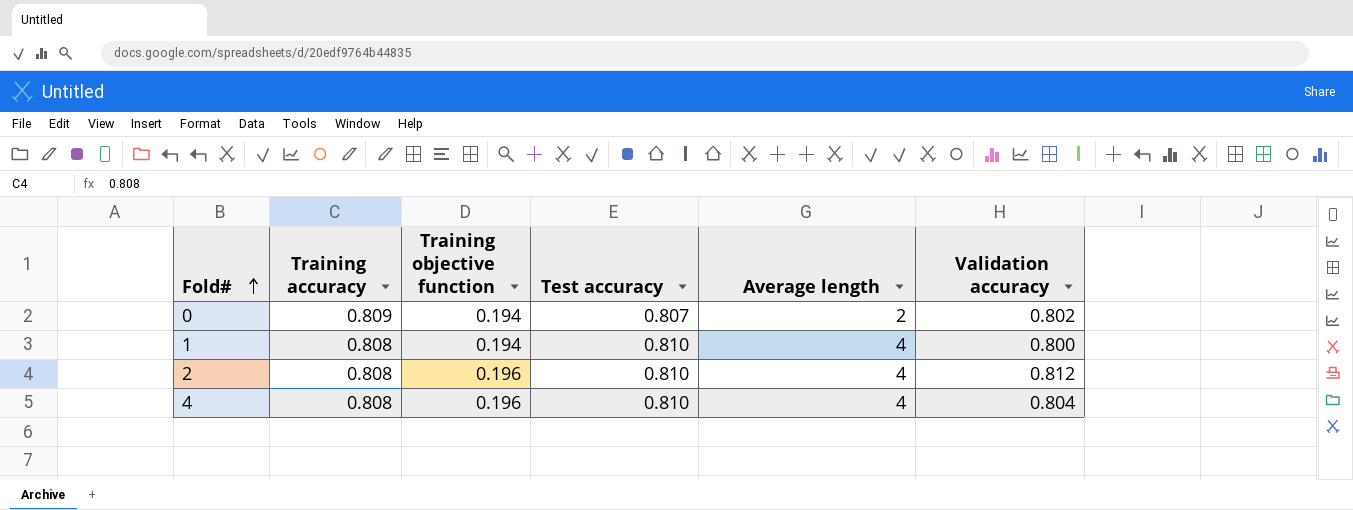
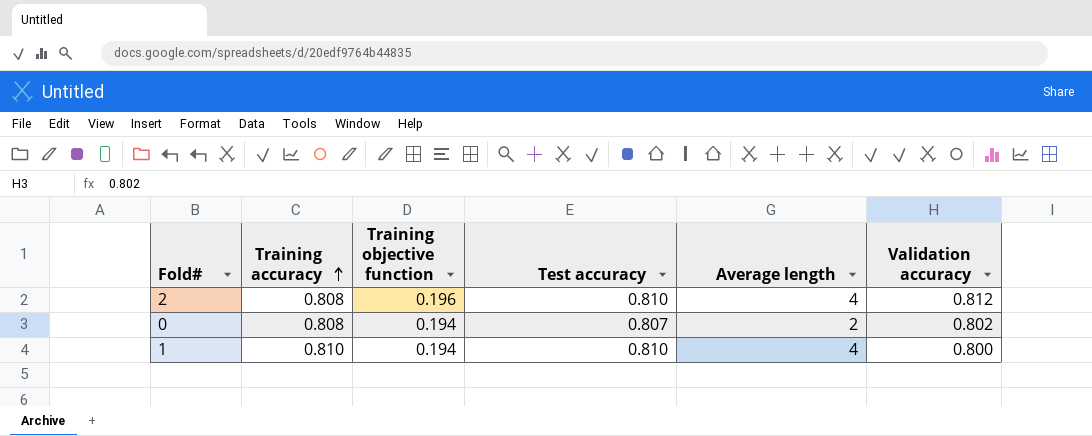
row order: Fold# ascending -> Training accuracy ascending
row 4: 0.808 | 0.196 | 0.810 | 4 | 0.804 -> none
0 | Training accuracy: 0.809 -> 0.808
1 | Training accuracy: 0.808 -> 0.810

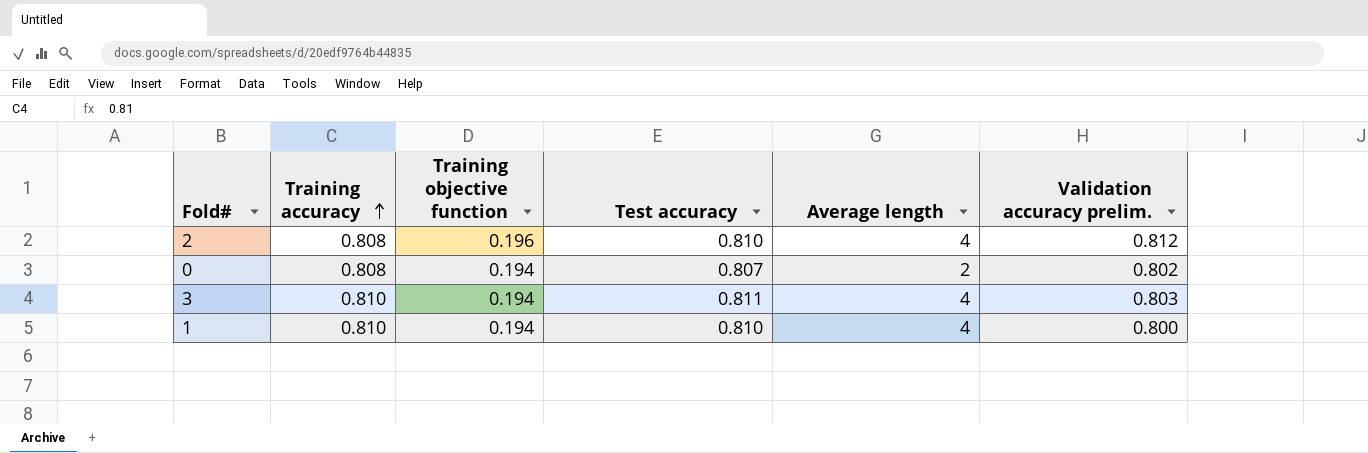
column name: Validation accuracy -> Validation accuracy prelim.
row 3: none -> 0.810 | 0.194 | 0.811 | 4 | 0.803

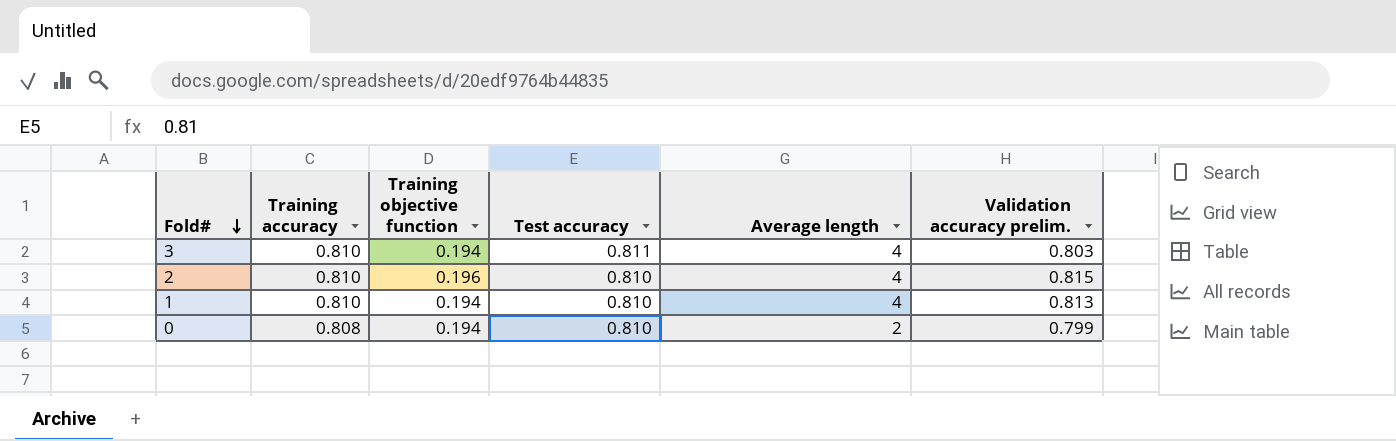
row order: Training accuracy ascending -> Fold# descending
2 | Training accuracy: 0.808 -> 0.810
2 | Validation accuracy prelim.: 0.812 -> 0.815
1 | Validation accuracy prelim.: 0.800 -> 0.813
0 | Test accuracy: 0.807 -> 0.810
0 | Validation accuracy prelim.: 0.802 -> 0.799

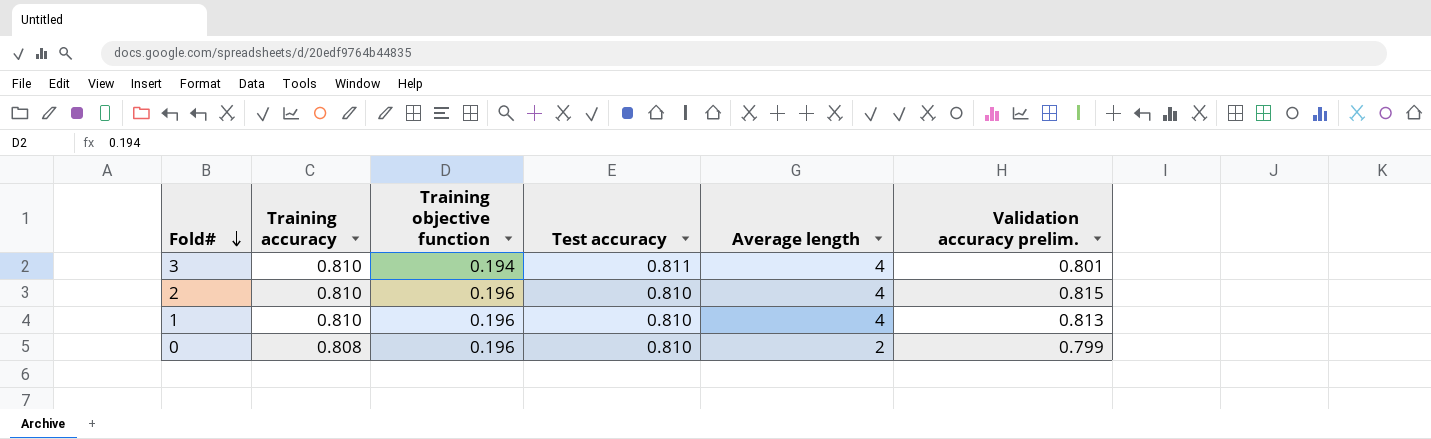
3 | Validation accuracy prelim.: 0.803 -> 0.801
1 | Training objective function: 0.194 -> 0.196
0 | Training objective function: 0.194 -> 0.196

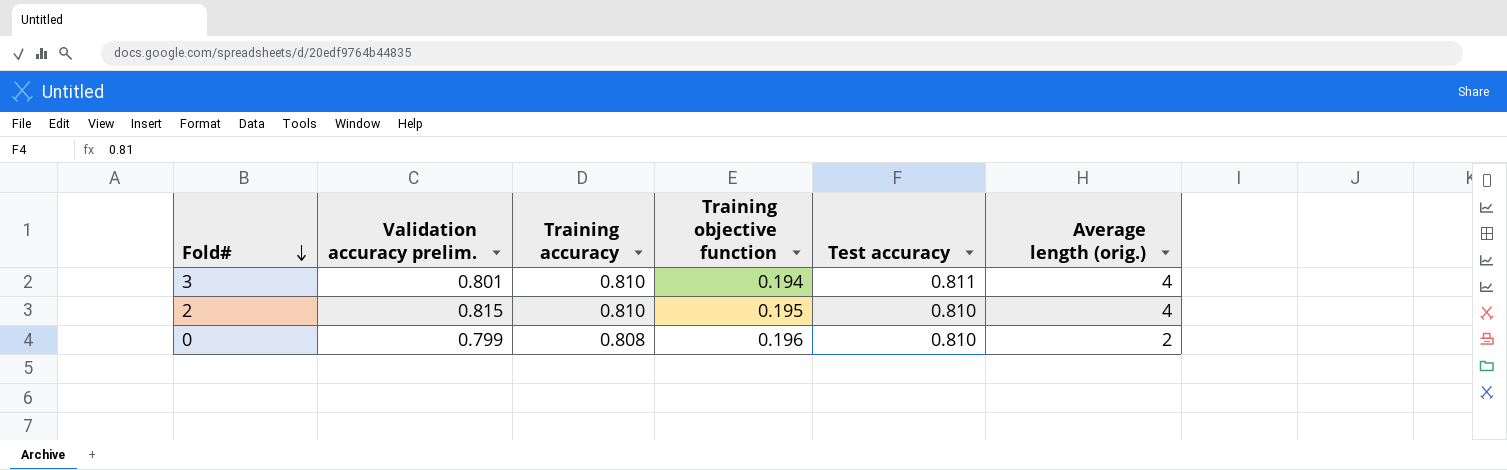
column Validation accuracy prelim. | position: 6 -> 2
column name: Average length -> Average length (orig.)
row 1: 0.810 | 0.196 | 0.810 | 4 | 0.813 -> none
2 | Training objective function: 0.196 -> 0.195

